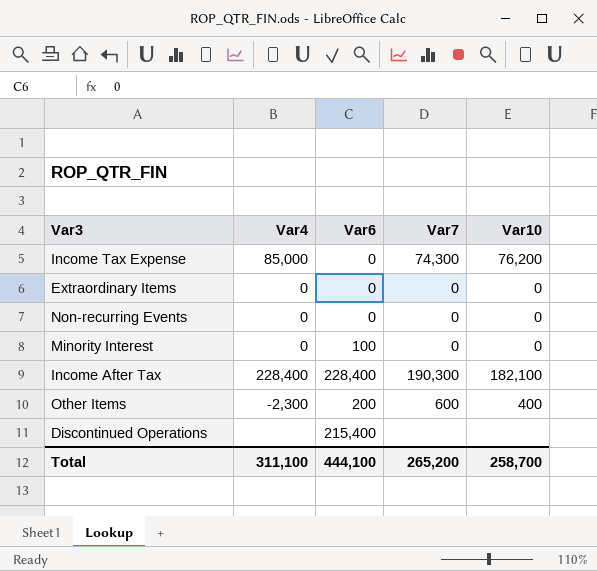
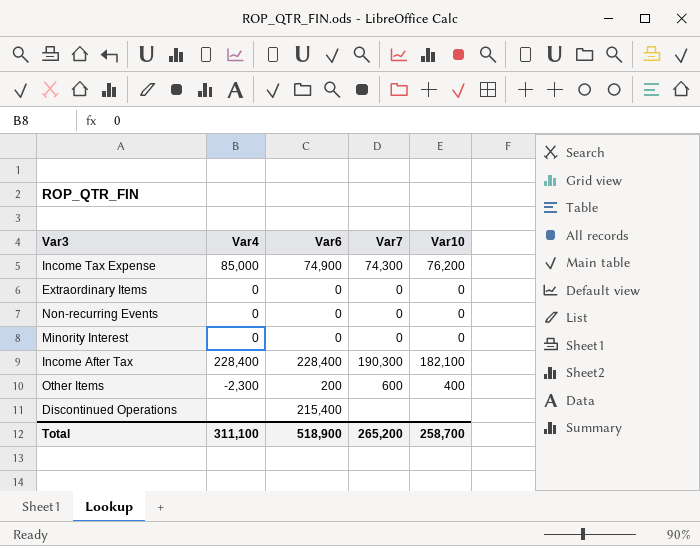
Income Tax Expense | Var6: 0 -> 74,900
Minority Interest | Var6: 100 -> 0
Total | Var6: 444,100 -> 518,900

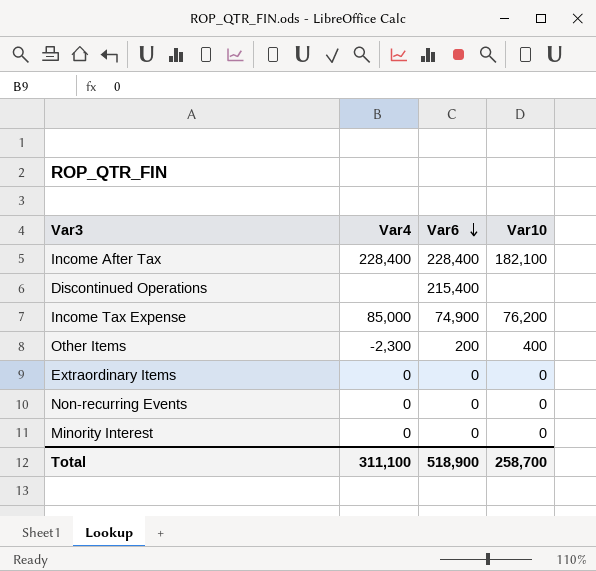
row order: none -> Var6 descending
column Var7 | position: 4 -> none

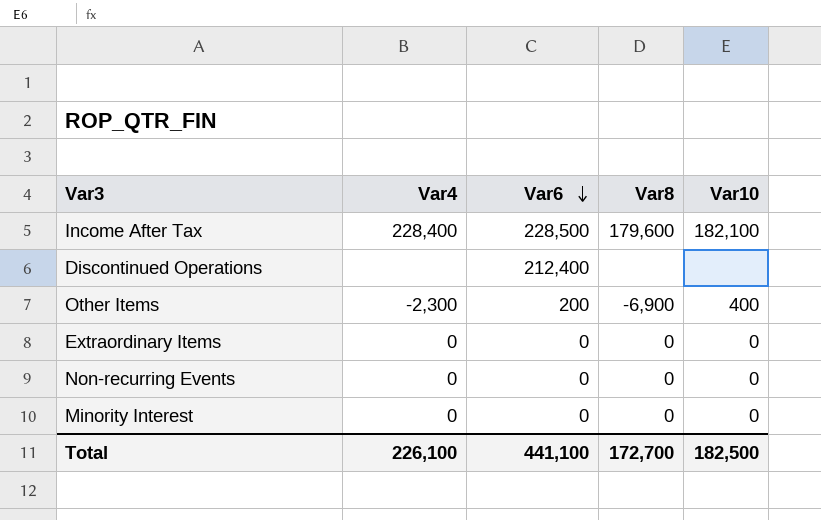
column Var8 | position: none -> 4
row Income Tax Expense: 85,000 | 74,900 | 76,200 -> none
Income After Tax | Var6: 228,400 -> 228,500
Discontinued Operations | Var6: 215,400 -> 212,400
Total | Var4: 311,100 -> 226,100
Total | Var6: 518,900 -> 441,100
Total | Var10: 258,700 -> 182,500

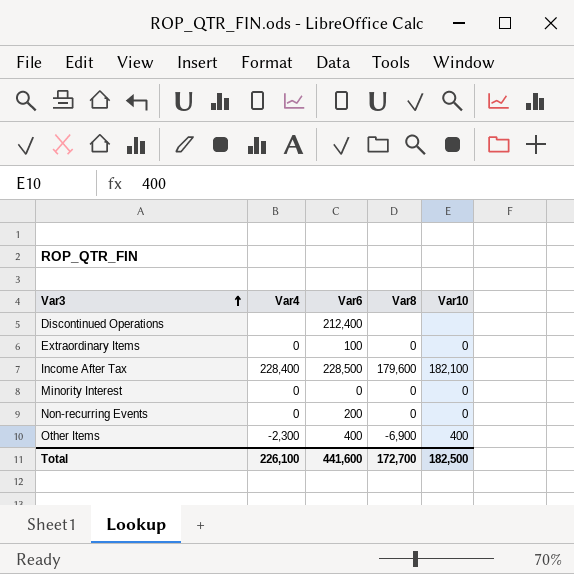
row order: Var6 descending -> Var3 ascending
Extraordinary Items | Var6: 0 -> 100
Non-recurring Events | Var6: 0 -> 200
Other Items | Var6: 200 -> 400
Total | Var6: 441,100 -> 441,600

